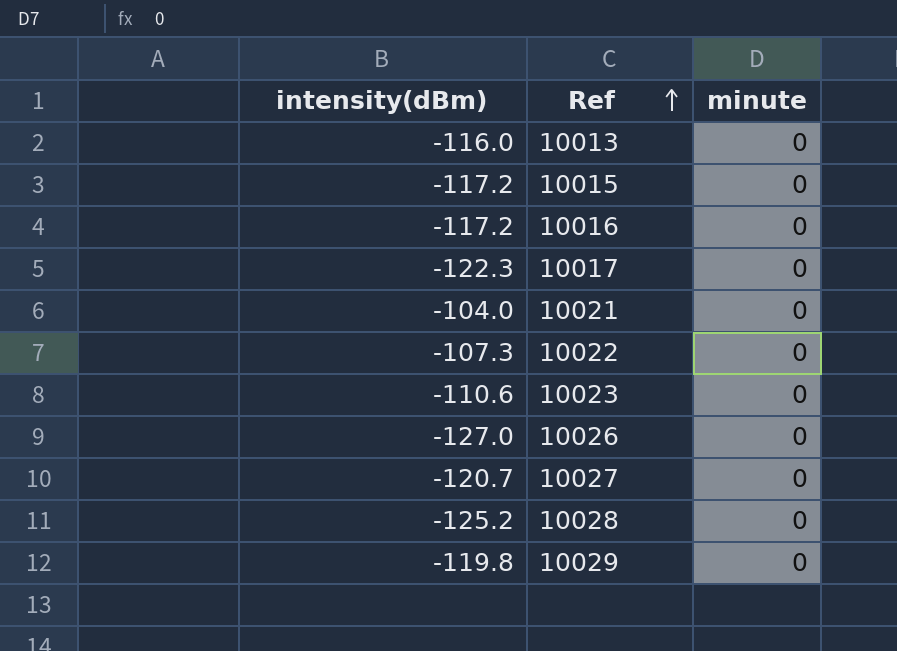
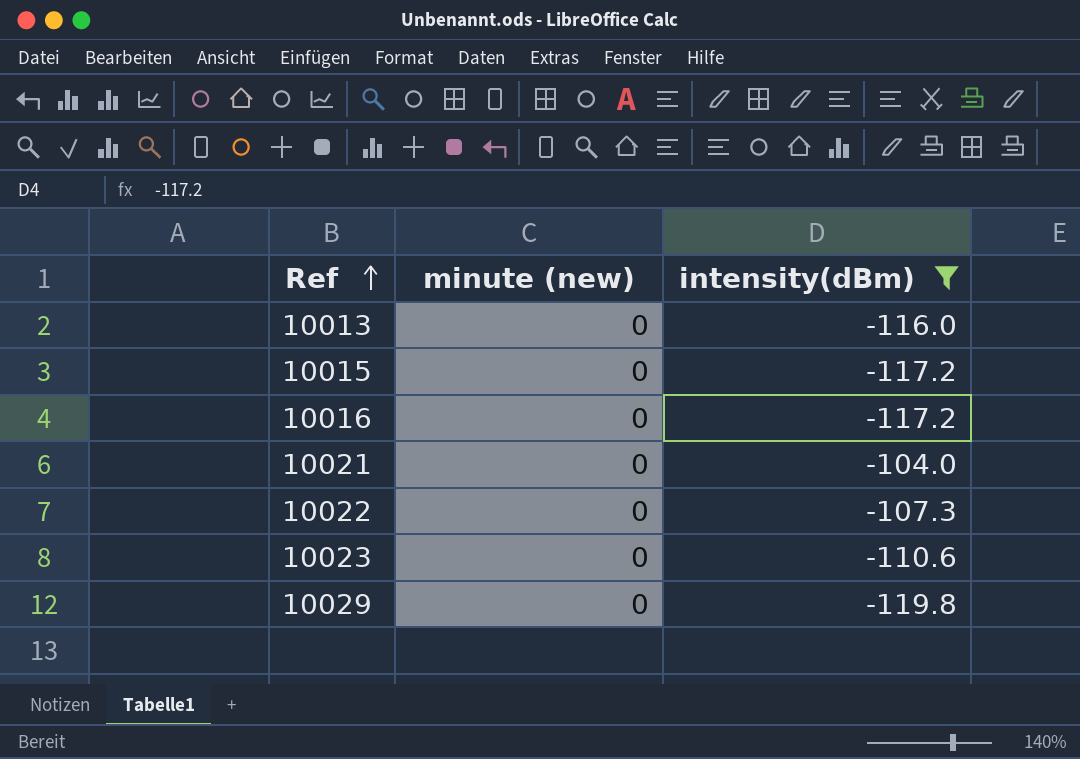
filter: none -> intensity(dBm) >= -119.8
column name: minute -> minute (new)
column intensity(dBm) | position: 1 -> 3

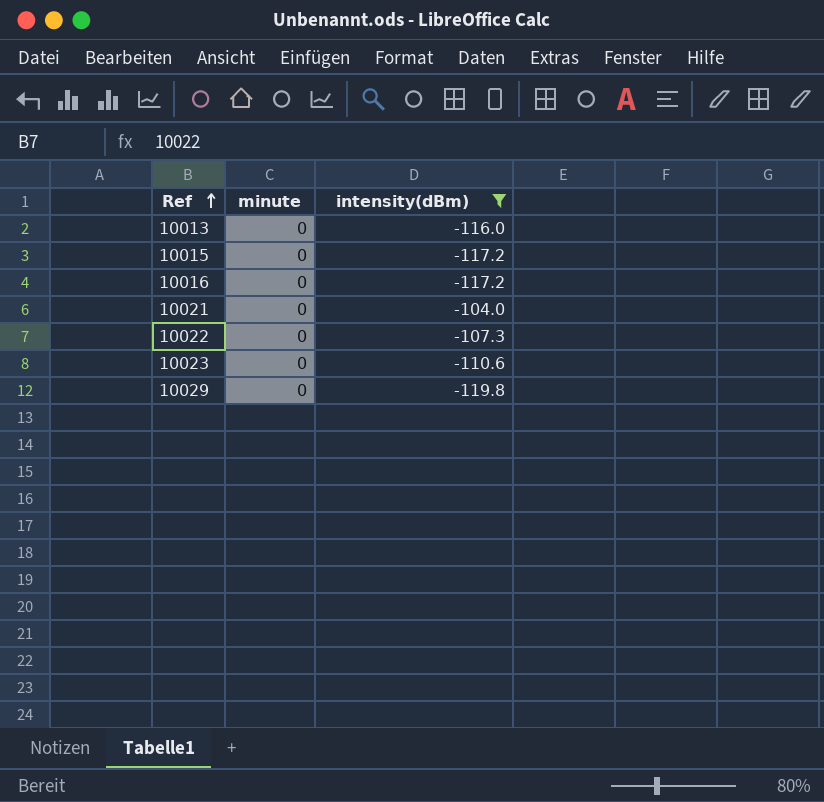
column name: minute (new) -> minute

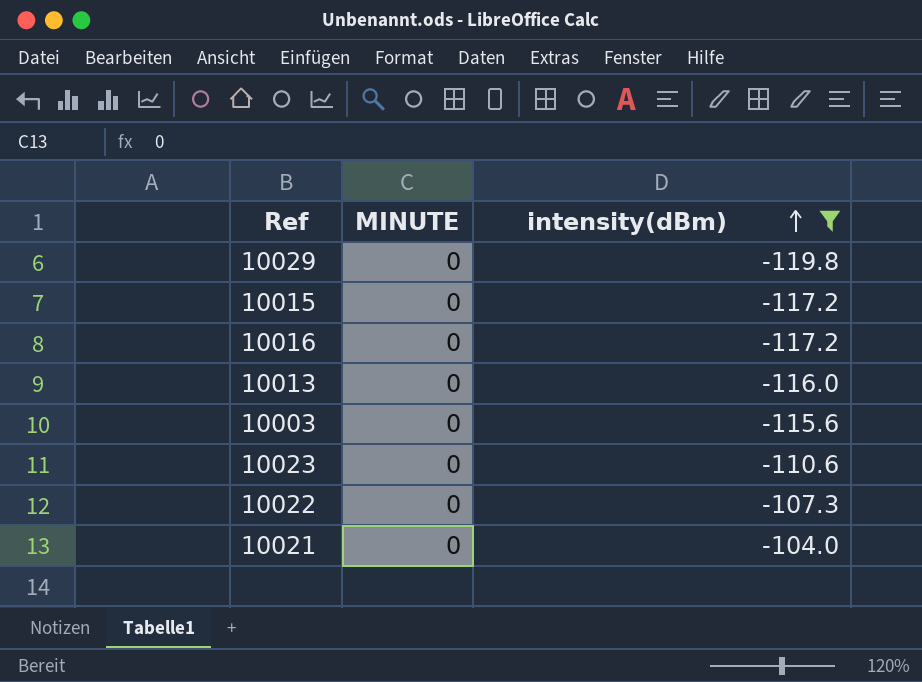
row order: Ref ascending -> intensity(dBm) ascending
column name: minute -> MINUTE
row 10003: none -> 0 | -115.6

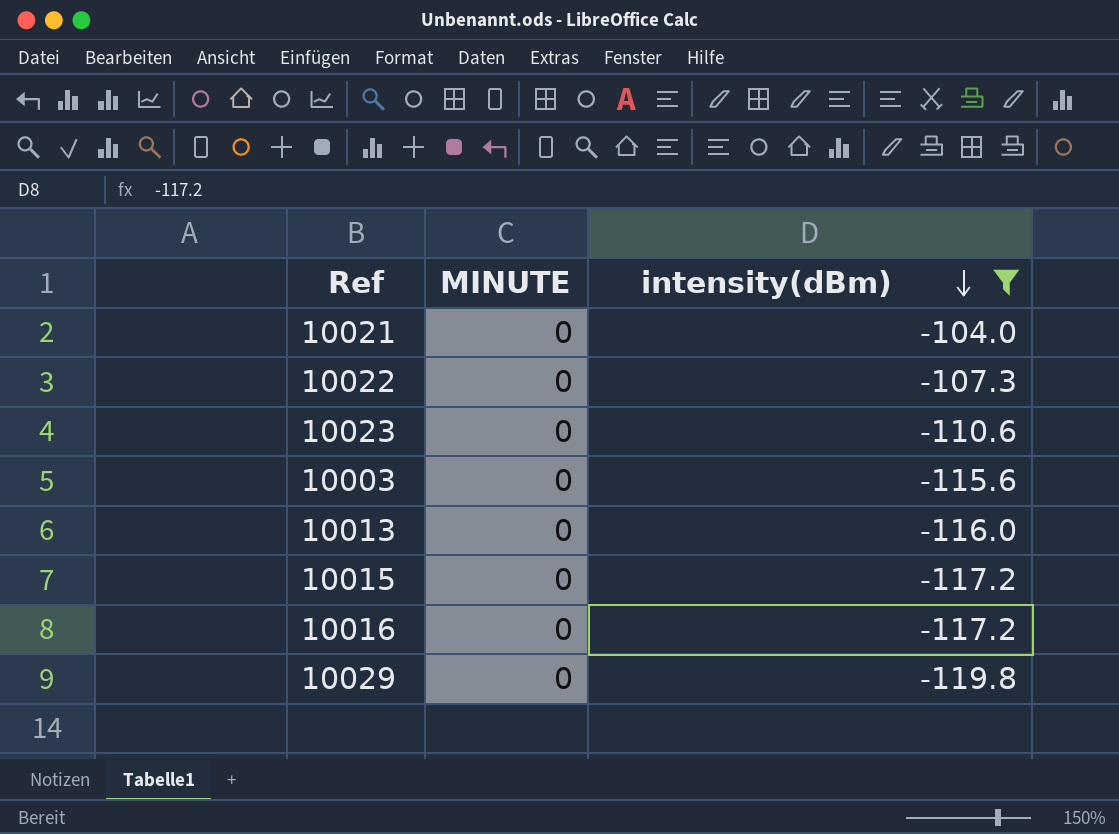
row order: intensity(dBm) ascending -> intensity(dBm) descending

